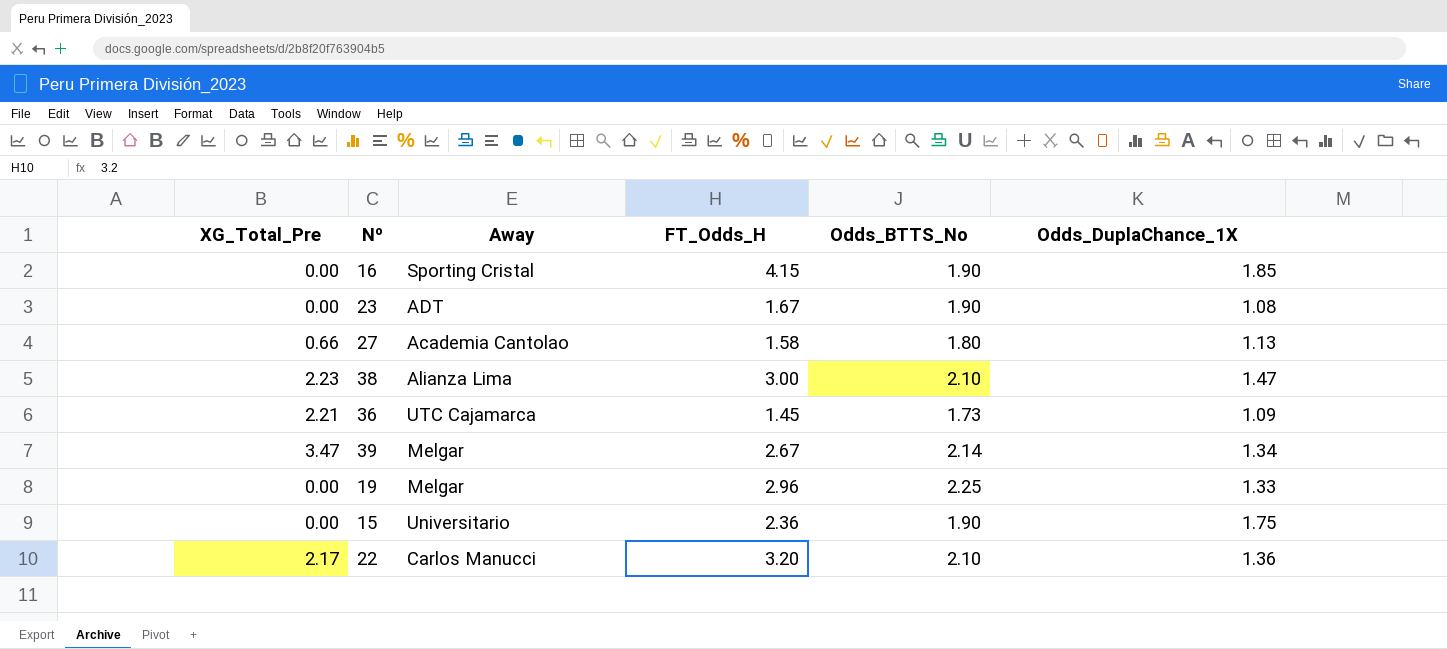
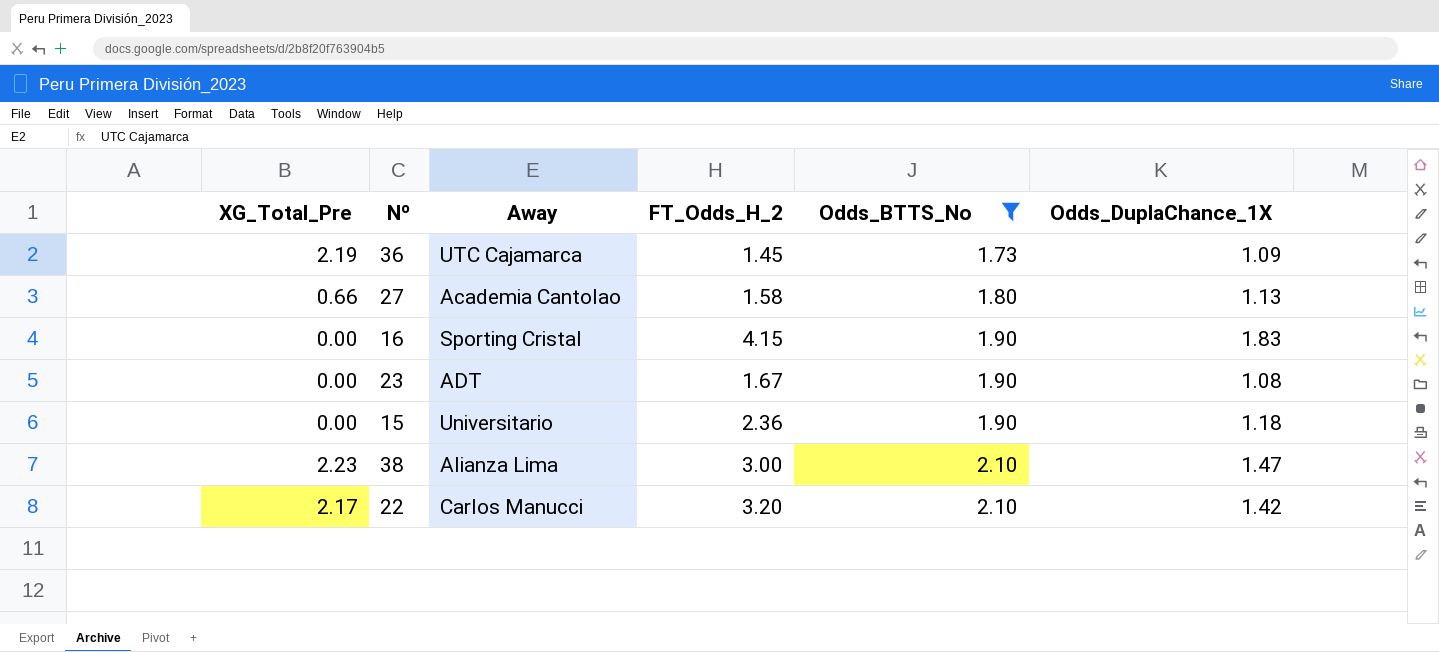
filter: none -> Odds_BTTS_No <= 2.10
row order: none -> Odds_BTTS_No ascending
column name: FT_Odds_H -> FT_Odds_H_2
36 | XG_Total_Pre: 2.21 -> 2.19
16 | Odds_DuplaChance_1X: 1.85 -> 1.83
15 | Odds_DuplaChance_1X: 1.75 -> 1.18
22 | Odds_DuplaChance_1X: 1.36 -> 1.42

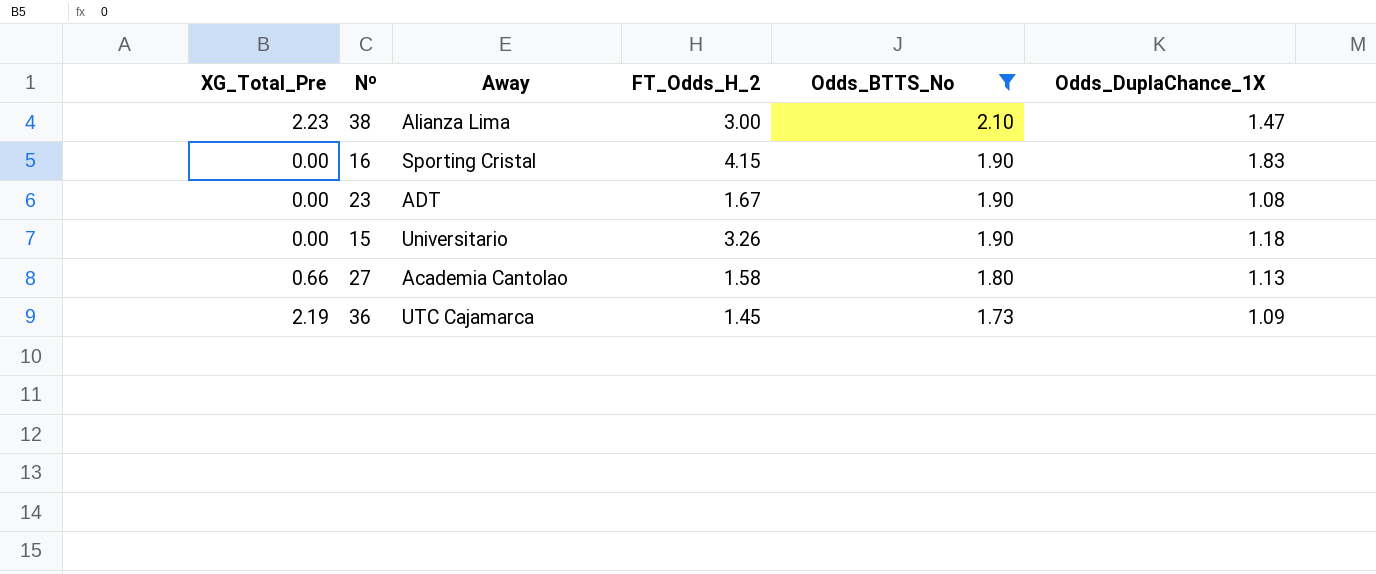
row order: Odds_BTTS_No ascending -> Odds_BTTS_No descending
row 22: 2.17 | Carlos Manucci | 3.20 | 2.10 | 1.42 -> none
15 | FT_Odds_H_2: 2.36 -> 3.26

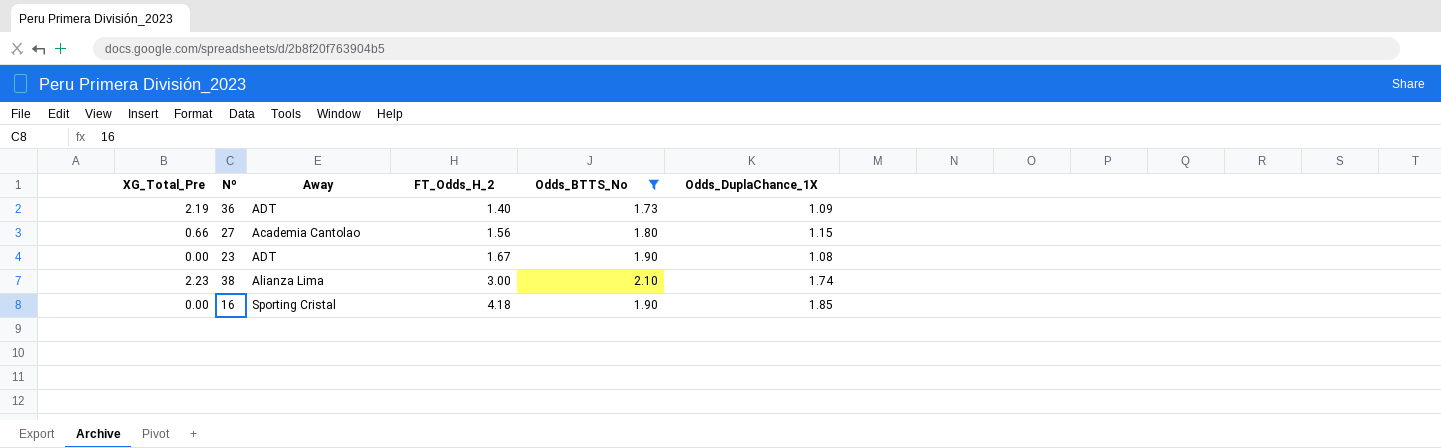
row order: Odds_BTTS_No descending -> FT_Odds_H_2 ascending
row 15: 0.00 | Universitario | 3.26 | 1.90 | 1.18 -> none
36 | Away: UTC Cajamarca -> ADT
36 | FT_Odds_H_2: 1.45 -> 1.40
27 | FT_Odds_H_2: 1.58 -> 1.56
27 | Odds_DuplaChance_1X: 1.13 -> 1.15
38 | Odds_DuplaChance_1X: 1.47 -> 1.74
16 | FT_Odds_H_2: 4.15 -> 4.18
16 | Odds_DuplaChance_1X: 1.83 -> 1.85

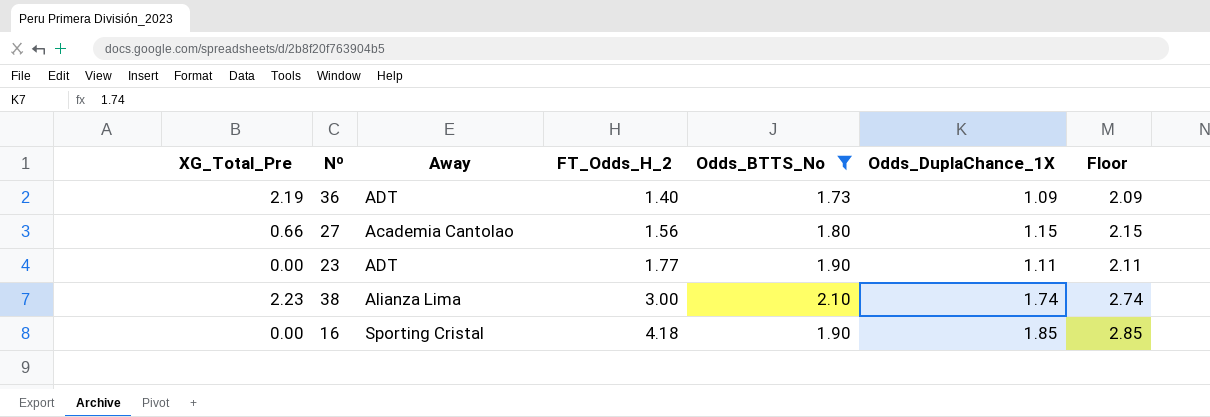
column Floor | formula: none -> [Odds_DuplaChance_1X] + 1
23 | FT_Odds_H_2: 1.67 -> 1.77
23 | Odds_DuplaChance_1X: 1.08 -> 1.11

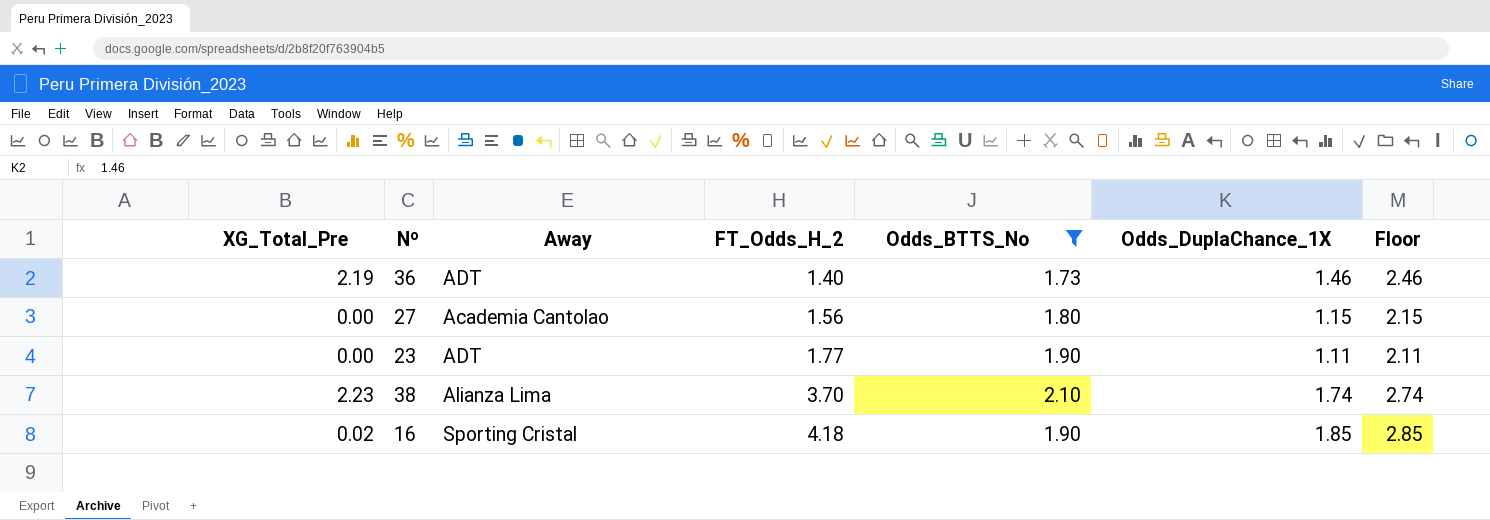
36 | Odds_DuplaChance_1X: 1.09 -> 1.46
36 | Floor: 2.09 -> 2.46
27 | XG_Total_Pre: 0.66 -> 0.00
38 | FT_Odds_H_2: 3.00 -> 3.70
16 | XG_Total_Pre: 0.00 -> 0.02

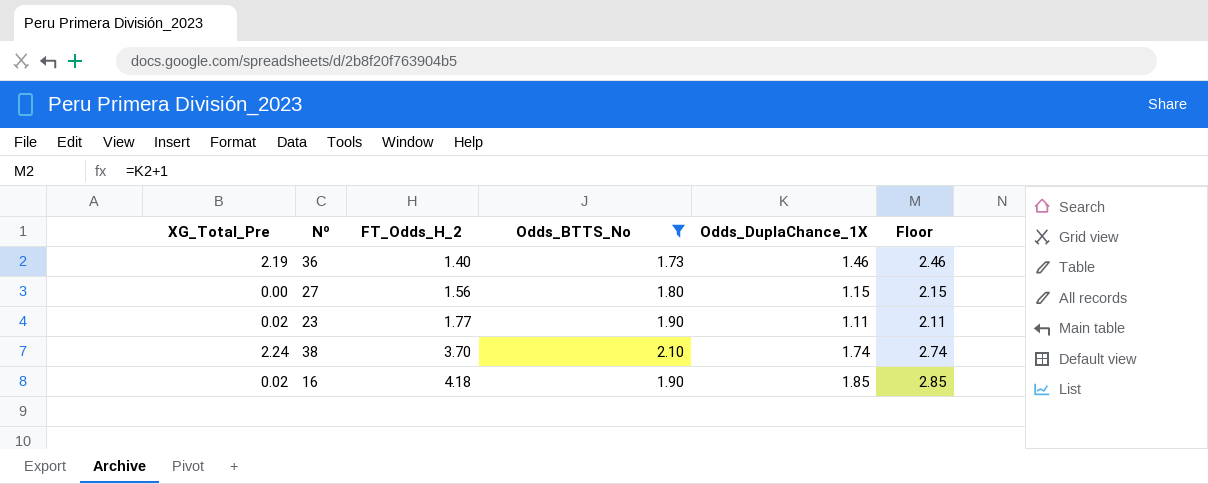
column Away | position: 3 -> none
23 | XG_Total_Pre: 0.00 -> 0.02
38 | XG_Total_Pre: 2.23 -> 2.24

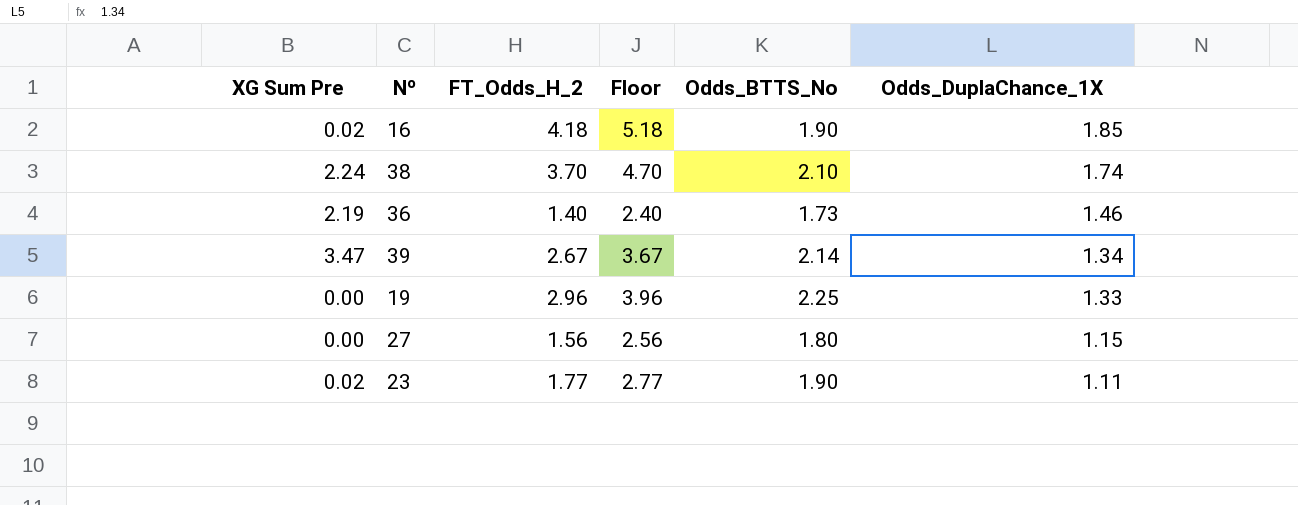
filter: Odds_BTTS_No <= 2.10 -> none
row order: FT_Odds_H_2 ascending -> Odds_DuplaChance_1X descending
column name: XG_Total_Pre -> XG Sum Pre
column Floor | formula: [Odds_DuplaChance_1X] + 1 -> [FT_Odds_H_2] + 1
column Floor | position: 6 -> 4

